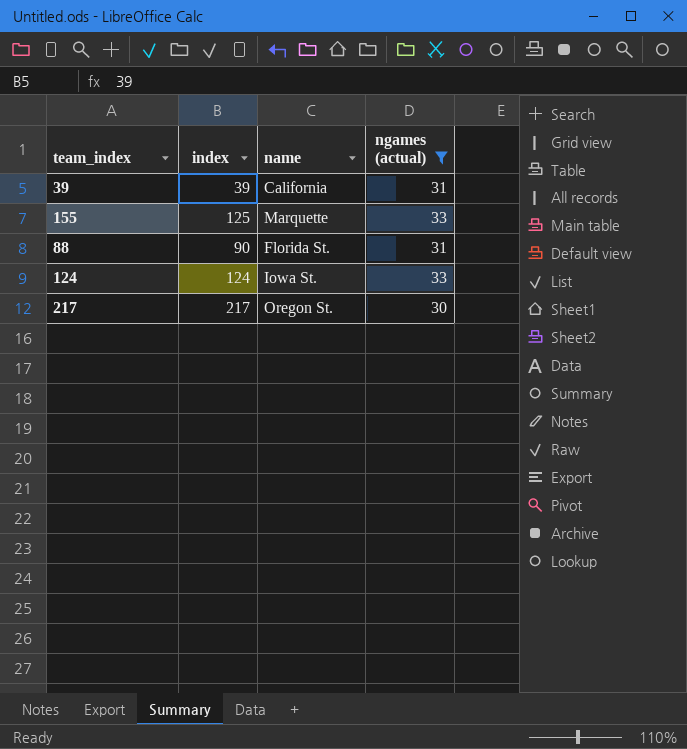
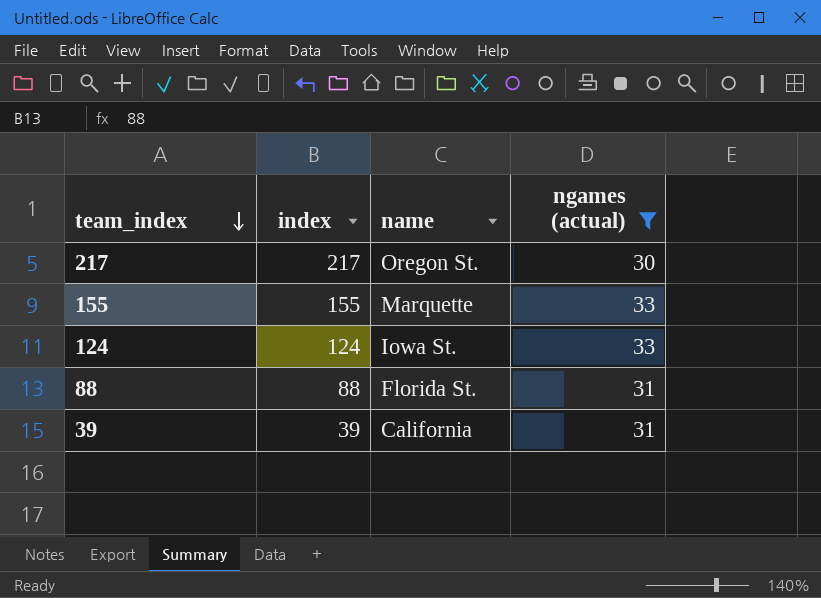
row order: none -> team_index descending
155 | index: 125 -> 155
88 | index: 90 -> 88

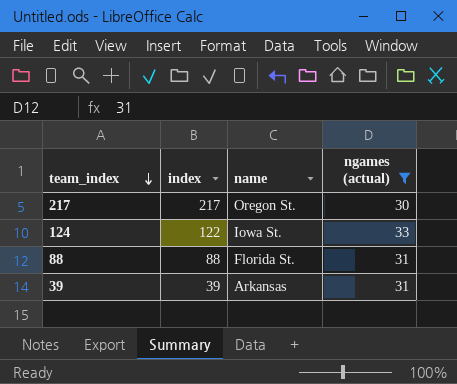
row 155: 155 | Marquette | 33 -> none
124 | index: 124 -> 122
39 | name: California -> Arkansas

